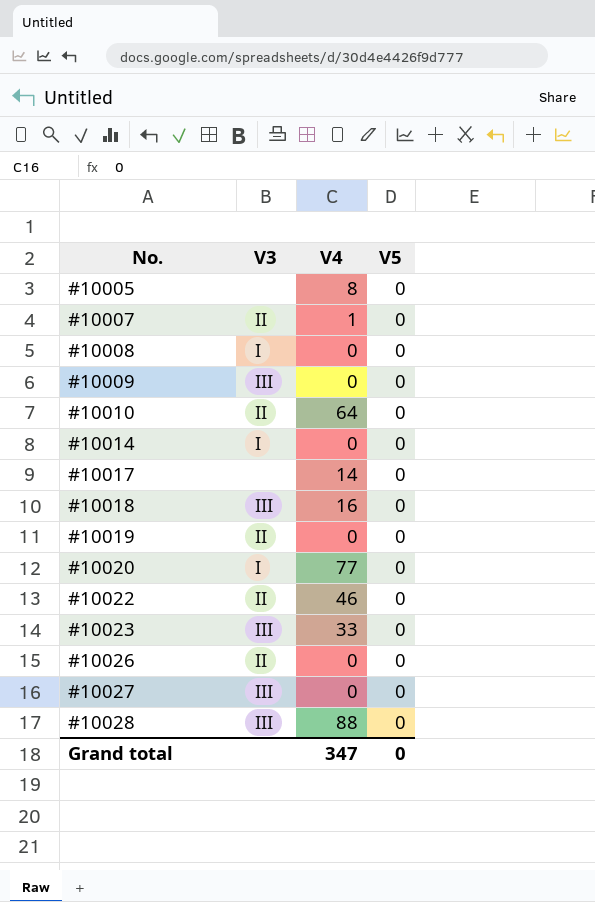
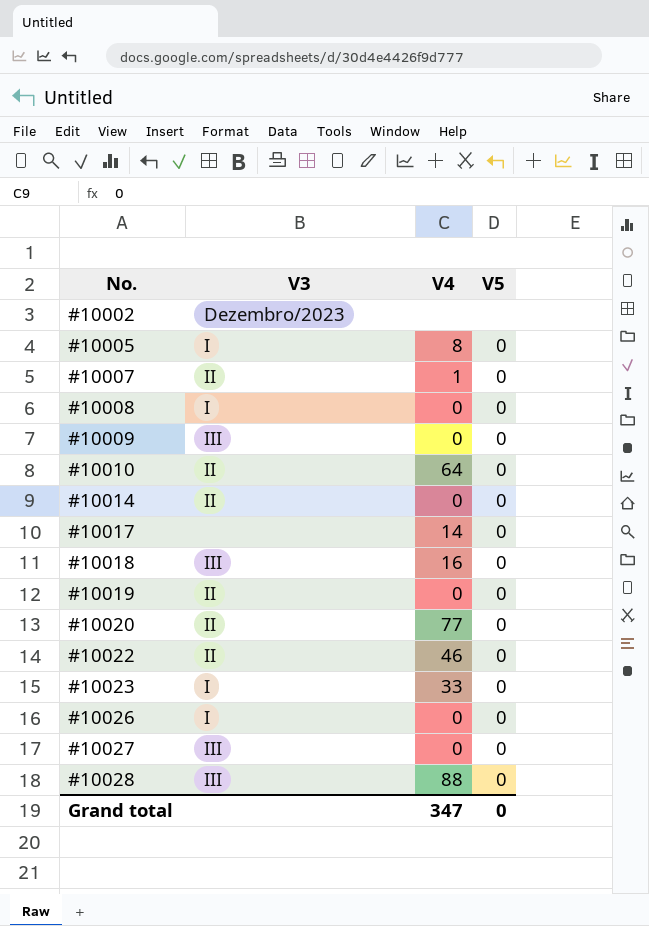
row #10002: none -> Dezembro/2023 | none | none
#10005 | V3: none -> I
#10014 | V3: I -> II
#10020 | V3: I -> II
#10023 | V3: III -> I
#10026 | V3: II -> I

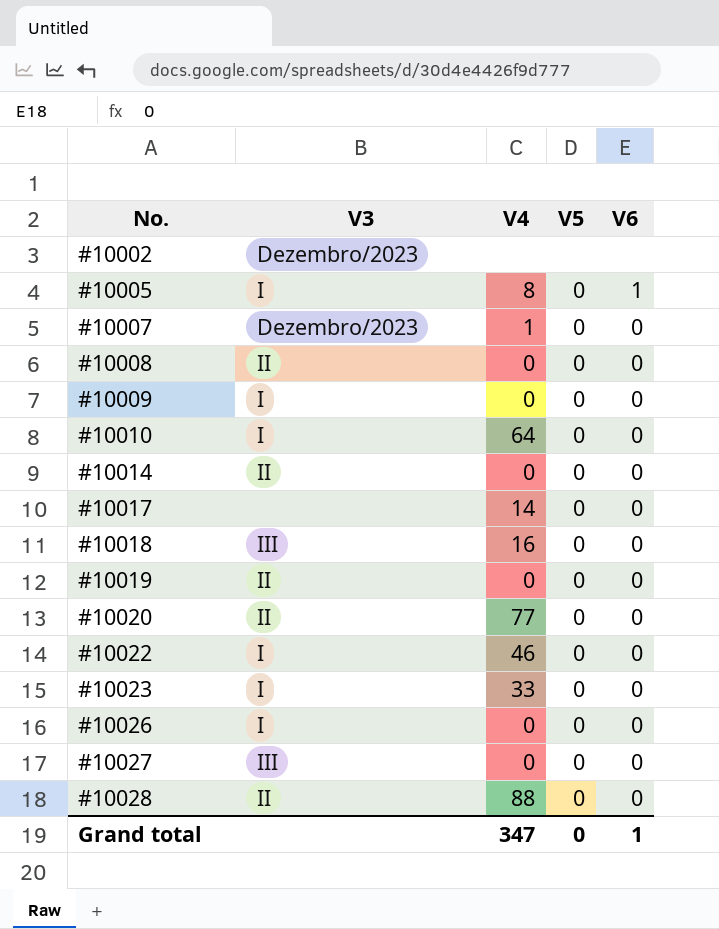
column V6 | position: none -> 5
#10007 | V3: II -> Dezembro/2023
#10008 | V3: I -> II
#10009 | V3: III -> I
#10010 | V3: II -> I
#10022 | V3: II -> I
#10028 | V3: III -> II

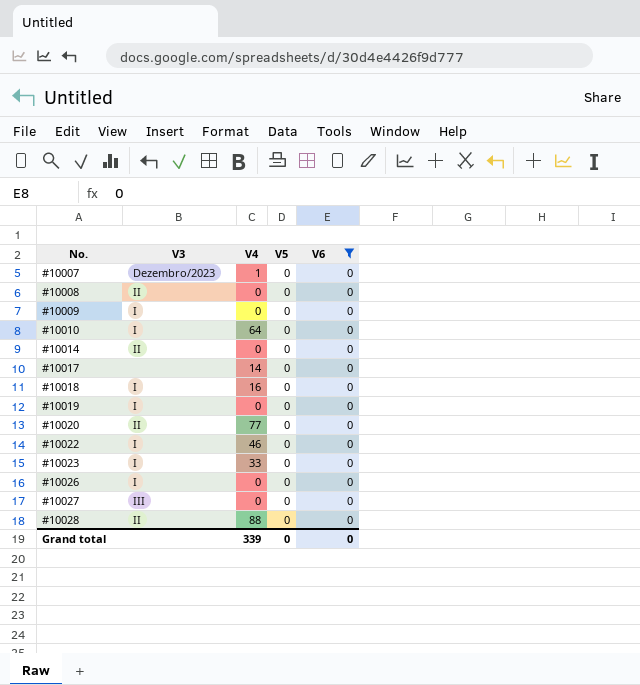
filter: none -> V6 = 0
#10018 | V3: III -> I
#10019 | V3: II -> I
Grand total | V4: 347 -> 339
Grand total | V6: 1 -> 0

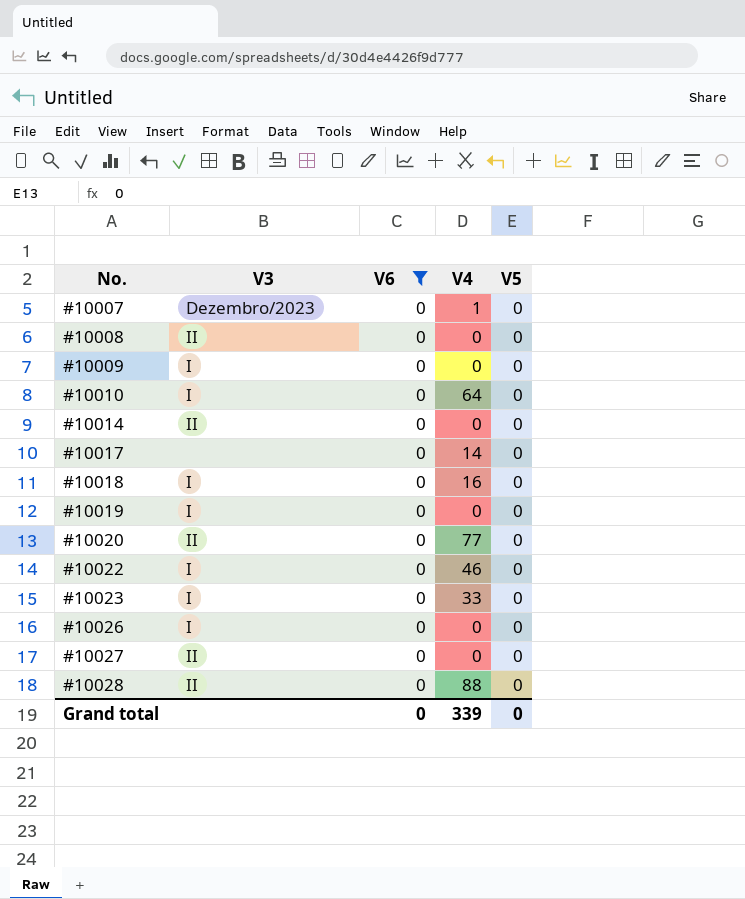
column V6 | position: 5 -> 3
#10027 | V3: III -> II

